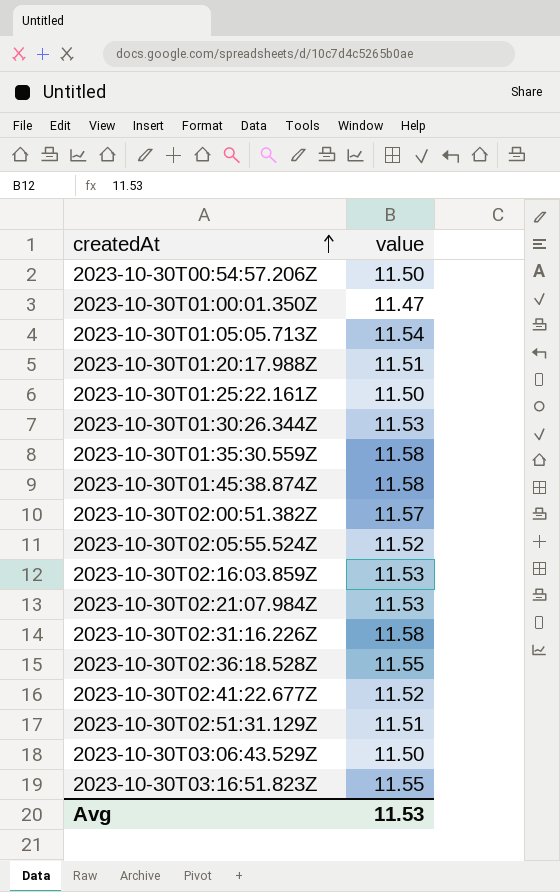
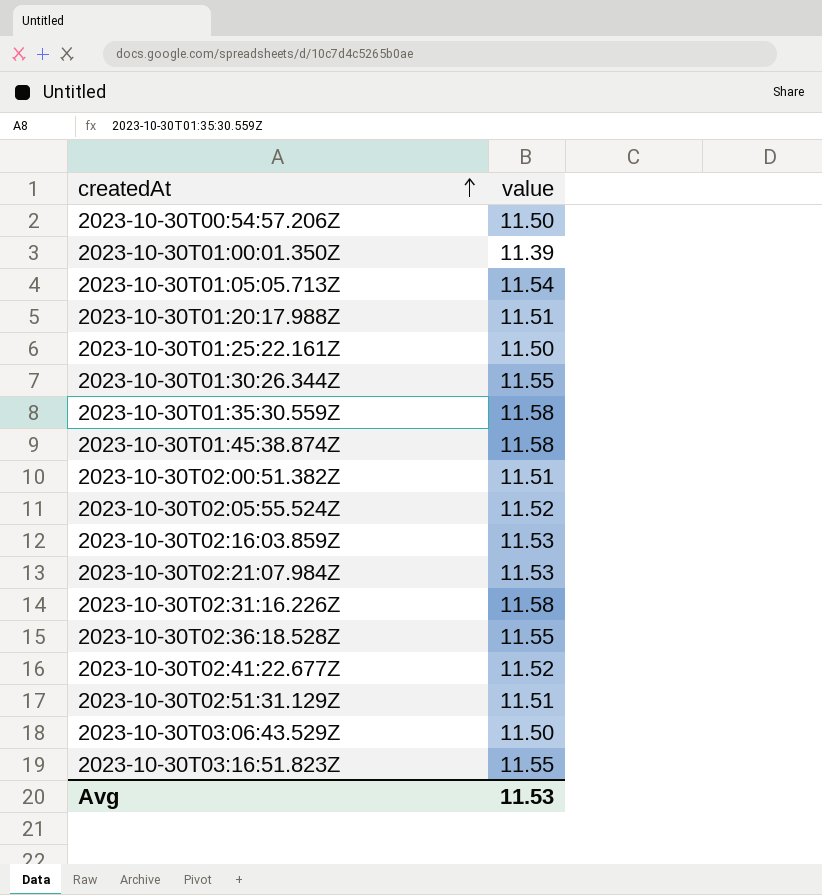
2023-10-30T01:00:01.350Z | value: 11.47 -> 11.39
2023-10-30T01:30:26.344Z | value: 11.53 -> 11.55
2023-10-30T02:00:51.382Z | value: 11.57 -> 11.51

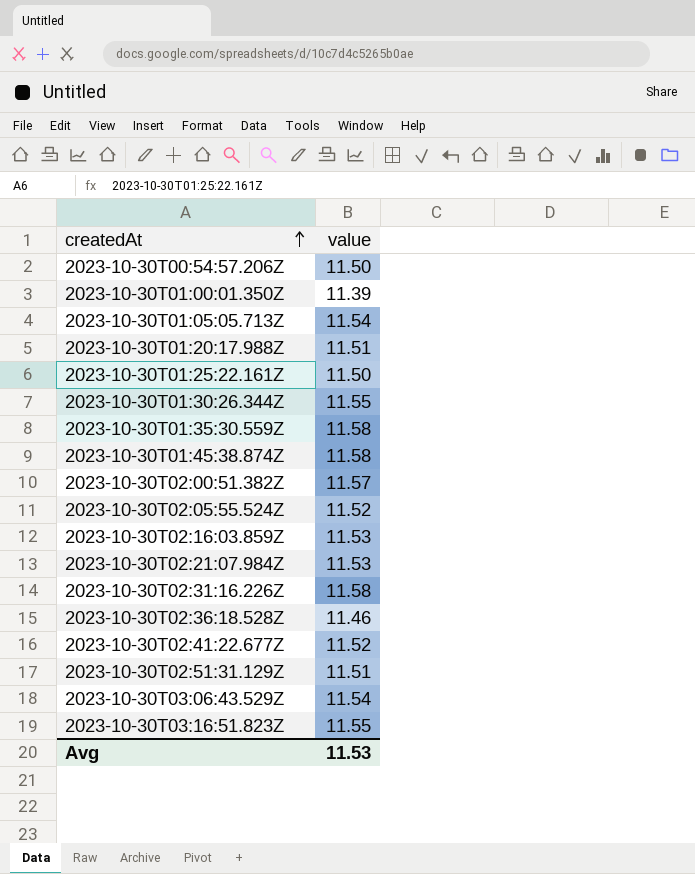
2023-10-30T02:00:51.382Z | value: 11.51 -> 11.57
2023-10-30T02:36:18.528Z | value: 11.55 -> 11.46
2023-10-30T03:06:43.529Z | value: 11.50 -> 11.54

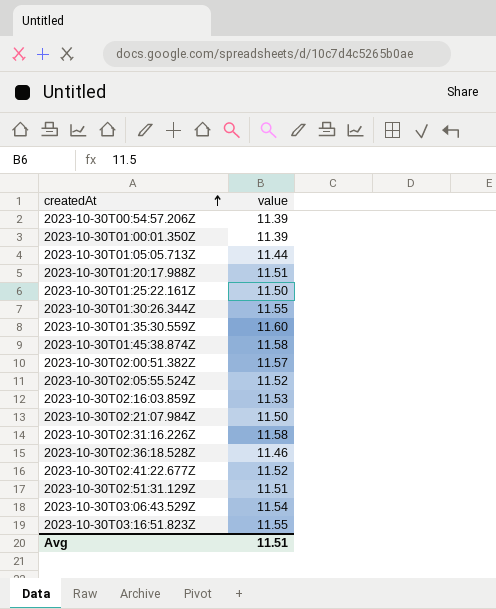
2023-10-30T00:54:57.206Z | value: 11.50 -> 11.39
2023-10-30T01:05:05.713Z | value: 11.54 -> 11.44
2023-10-30T01:35:30.559Z | value: 11.58 -> 11.60
2023-10-30T02:21:07.984Z | value: 11.53 -> 11.50
Avg | value: 11.53 -> 11.51

